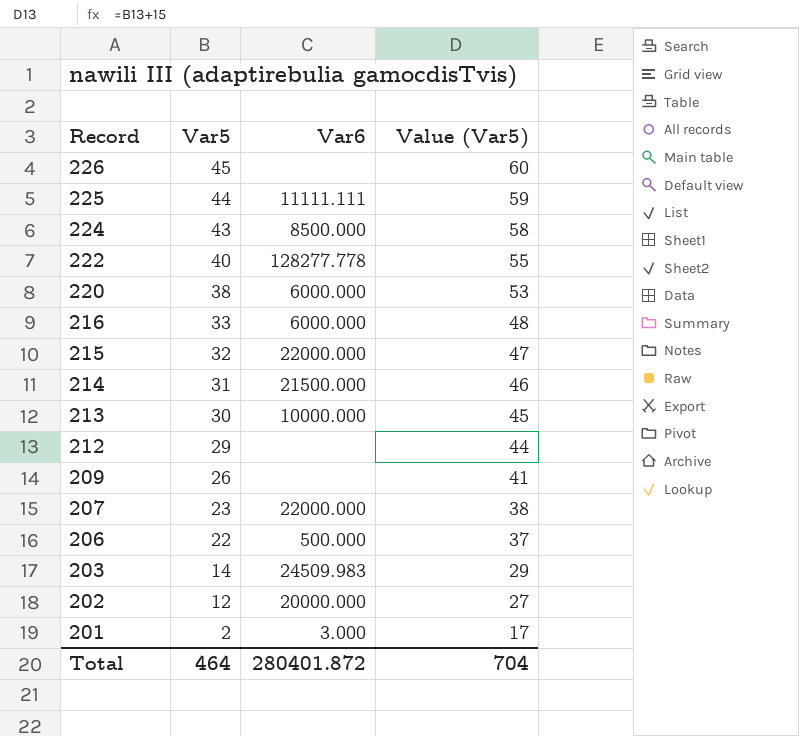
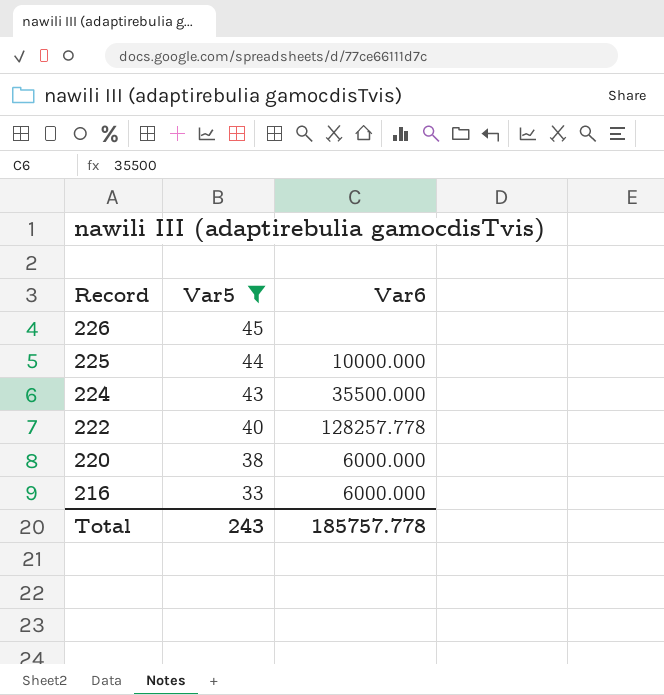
filter: none -> Var5 >= 33
column Value (Var5) | formula: [Var5] + 15 -> none
225 | Var6: 11111.111 -> 10000.000
224 | Var6: 8500.000 -> 35500.000
222 | Var6: 128277.778 -> 128257.778
Total | Var5: 464 -> 243
Total | Var6: 280401.872 -> 185757.778

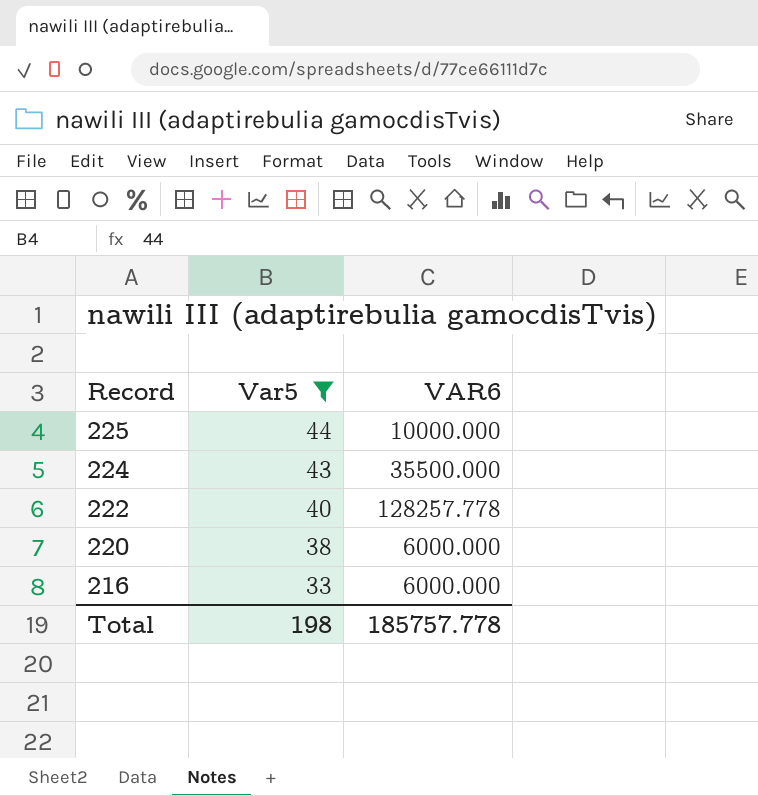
column name: Var6 -> VAR6
row 226: 45 | none -> none
Total | Var5: 243 -> 198

